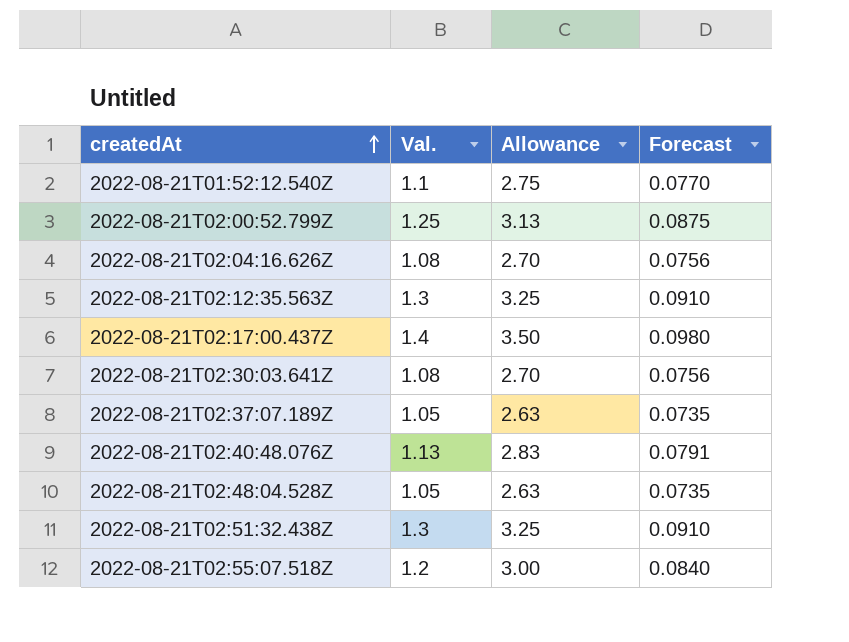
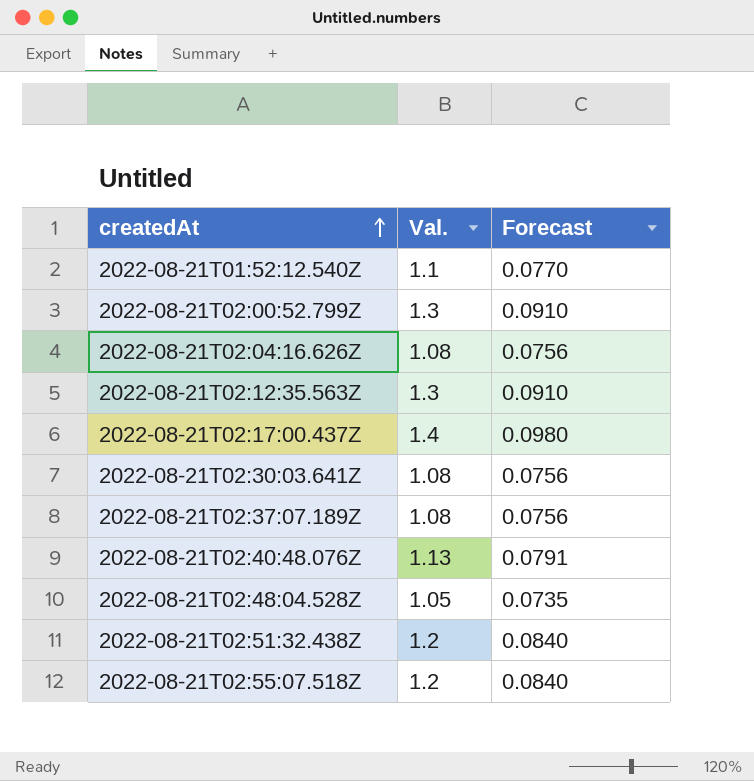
column Allowance | formula: [Val.] * 2.5 -> none
2022-08-21T02:00:52.799Z | Val.: 1.25 -> 1.3
2022-08-21T02:00:52.799Z | Forecast: 0.0875 -> 0.0910
2022-08-21T02:37:07.189Z | Val.: 1.05 -> 1.08
2022-08-21T02:37:07.189Z | Forecast: 0.0735 -> 0.0756
2022-08-21T02:51:32.438Z | Val.: 1.3 -> 1.2
2022-08-21T02:51:32.438Z | Forecast: 0.0910 -> 0.0840

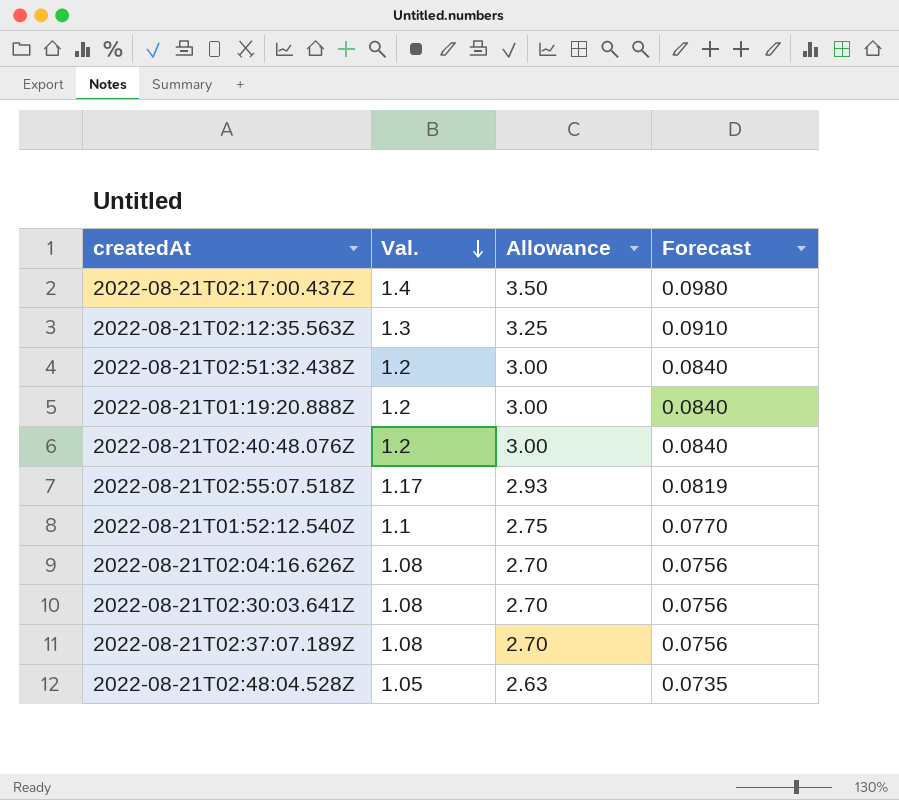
row order: createdAt ascending -> Val. descending
column Allowance | formula: none -> [Val.] * 2.5
row 2022-08-21T02:00:52.799Z: 1.3 | 0.0910 -> none
row 2022-08-21T01:19:20.888Z: none -> 1.2 | 3.00 | 0.0840
2022-08-21T02:40:48.076Z | Val.: 1.13 -> 1.2
2022-08-21T02:40:48.076Z | Forecast: 0.0791 -> 0.0840
2022-08-21T02:55:07.518Z | Val.: 1.2 -> 1.17
2022-08-21T02:55:07.518Z | Forecast: 0.0840 -> 0.0819

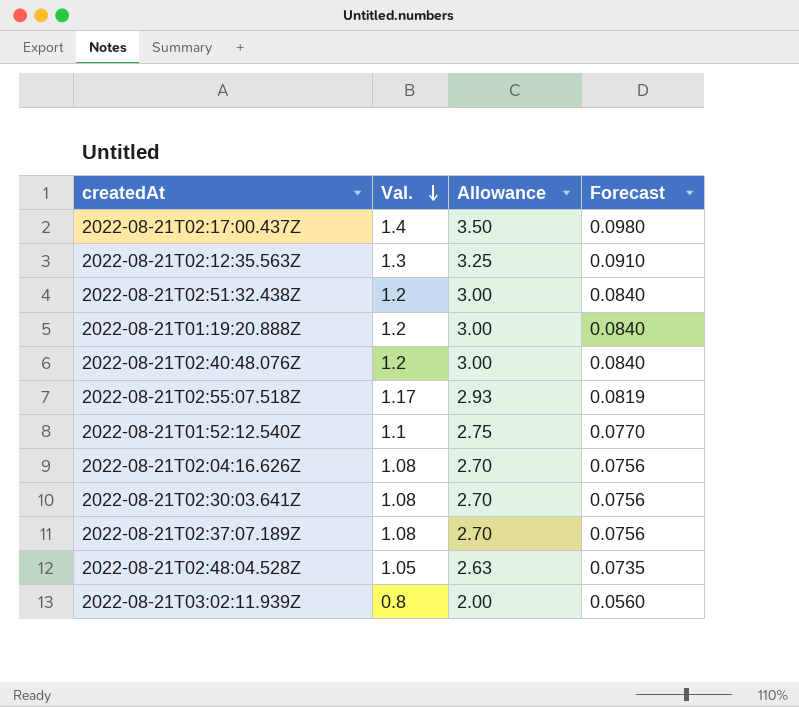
row 2022-08-21T03:02:11.939Z: none -> 0.8 | 2.00 | 0.0560

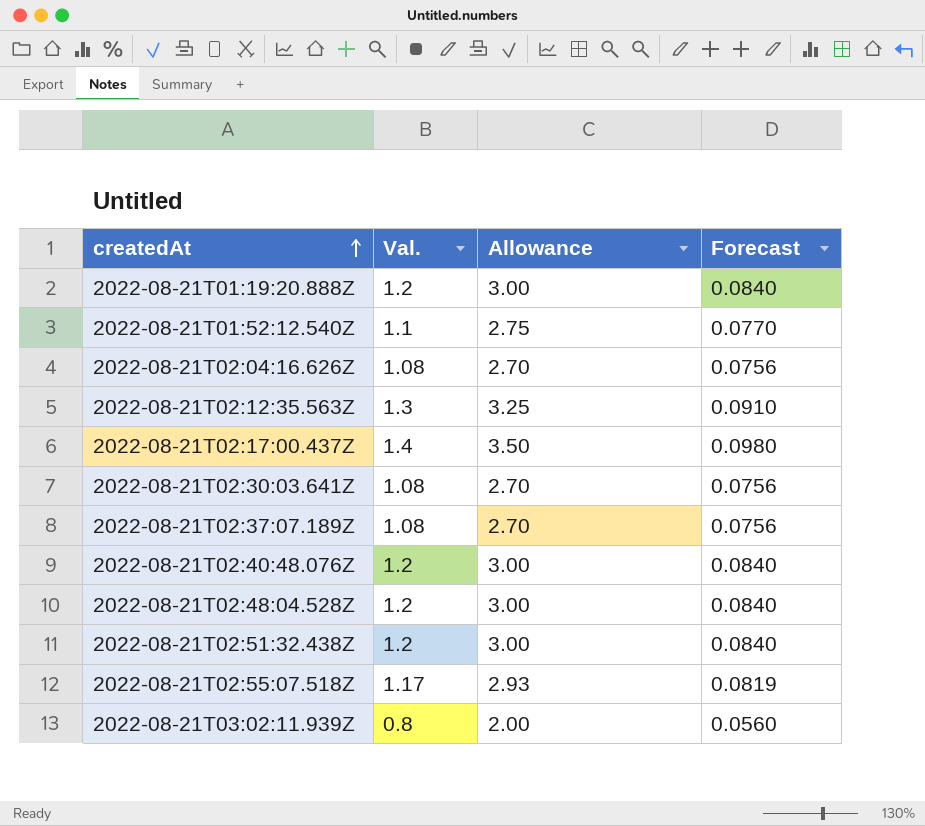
row order: Val. descending -> createdAt ascending
2022-08-21T02:48:04.528Z | Val.: 1.05 -> 1.2
2022-08-21T02:48:04.528Z | Allowance: 2.63 -> 3.00
2022-08-21T02:48:04.528Z | Forecast: 0.0735 -> 0.0840

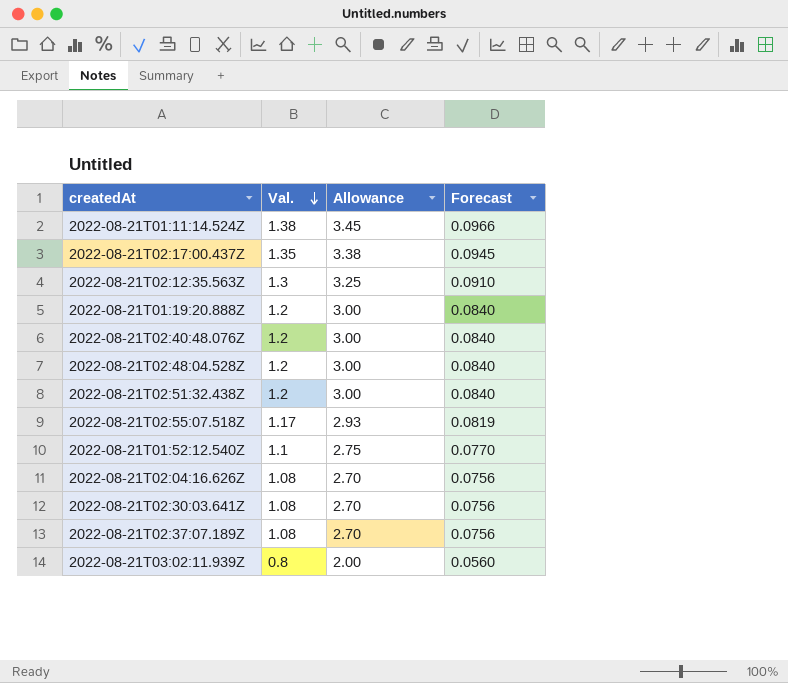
row order: createdAt ascending -> Val. descending
row 2022-08-21T01:11:14.524Z: none -> 1.38 | 3.45 | 0.0966
2022-08-21T02:17:00.437Z | Val.: 1.4 -> 1.35
2022-08-21T02:17:00.437Z | Allowance: 3.50 -> 3.38
2022-08-21T02:17:00.437Z | Forecast: 0.0980 -> 0.0945

